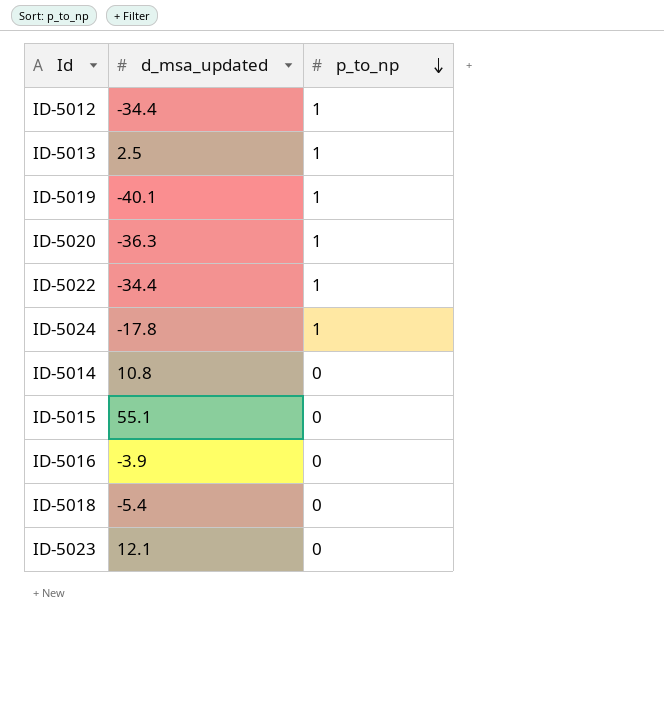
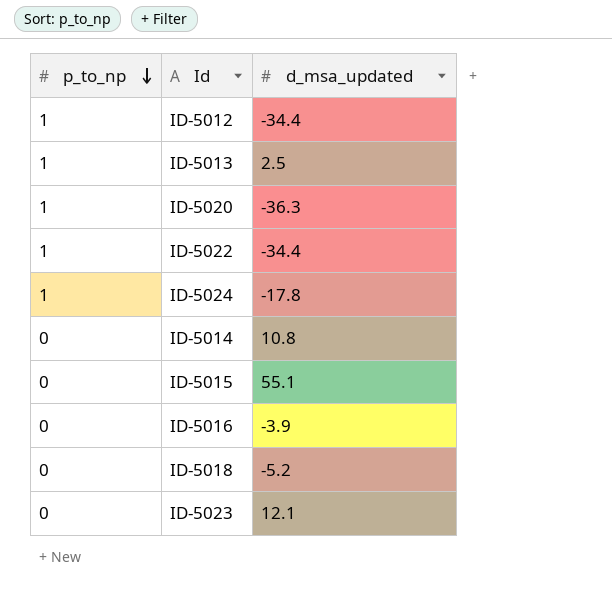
column p_to_np | position: 3 -> 1
row ID-5019: -40.1 | 1 -> none
ID-5018 | d_msa_updated: -5.4 -> -5.2

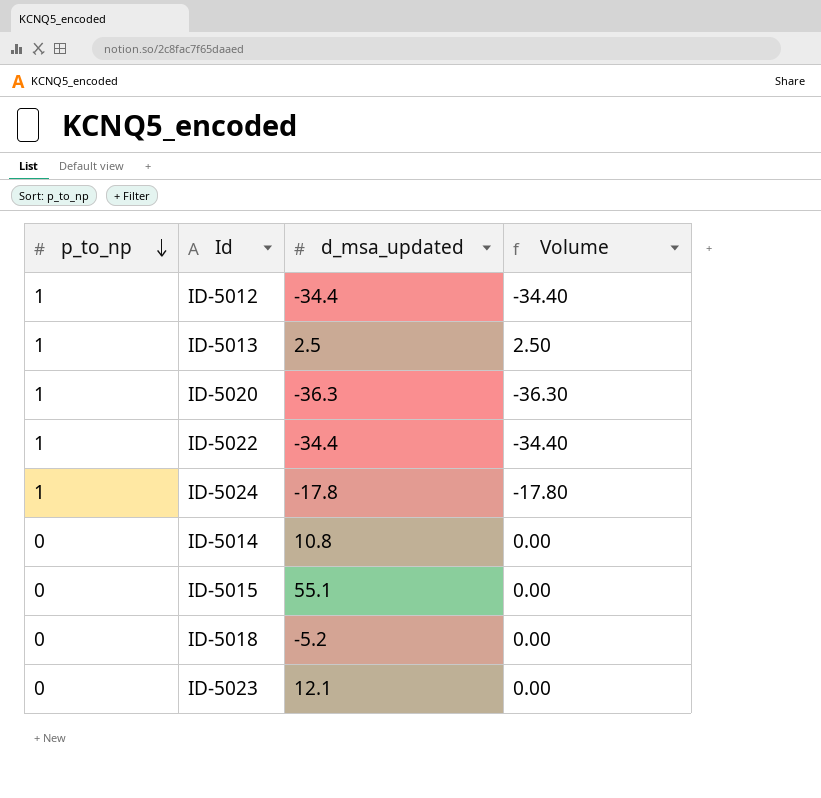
column Volume | formula: none -> [p_to_np] * [d_msa_updated]
row ID-5016: 0 | -3.9 -> none

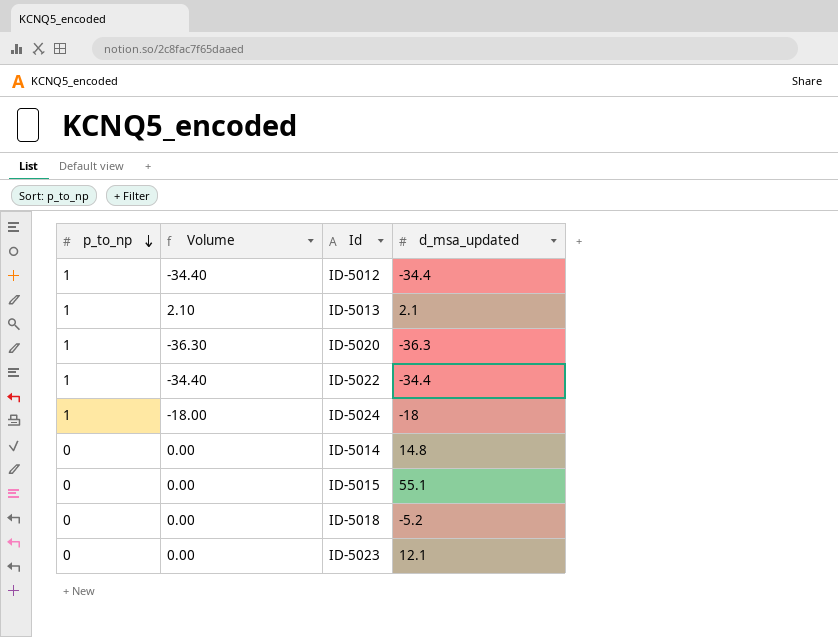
column Volume | position: 4 -> 2
ID-5013 | Volume: 2.50 -> 2.10
ID-5013 | d_msa_updated: 2.5 -> 2.1
ID-5024 | Volume: -17.80 -> -18.00
ID-5024 | d_msa_updated: -17.8 -> -18
ID-5014 | d_msa_updated: 10.8 -> 14.8

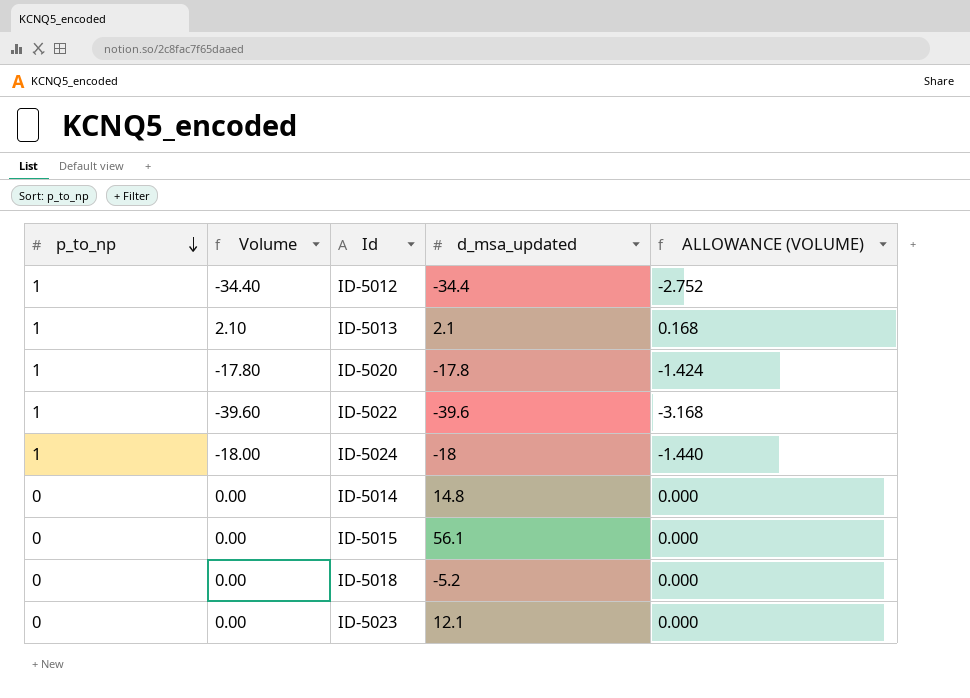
column ALLOWANCE (VOLUME) | formula: none -> [Volume] * 0.08
ID-5020 | Volume: -36.30 -> -17.80
ID-5020 | d_msa_updated: -36.3 -> -17.8
ID-5022 | Volume: -34.40 -> -39.60
ID-5022 | d_msa_updated: -34.4 -> -39.6
ID-5015 | d_msa_updated: 55.1 -> 56.1

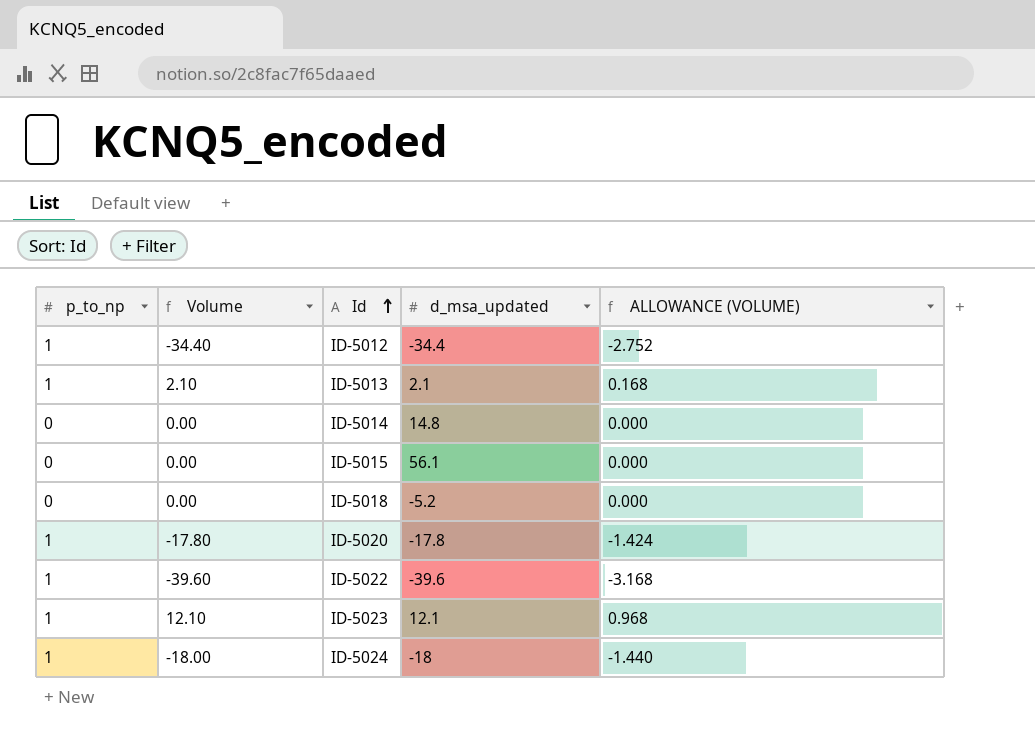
row order: p_to_np descending -> Id ascending
ID-5023 | p_to_np: 0 -> 1
ID-5023 | Volume: 0.00 -> 12.10
ID-5023 | ALLOWANCE (VOLUME): 0.000 -> 0.968

